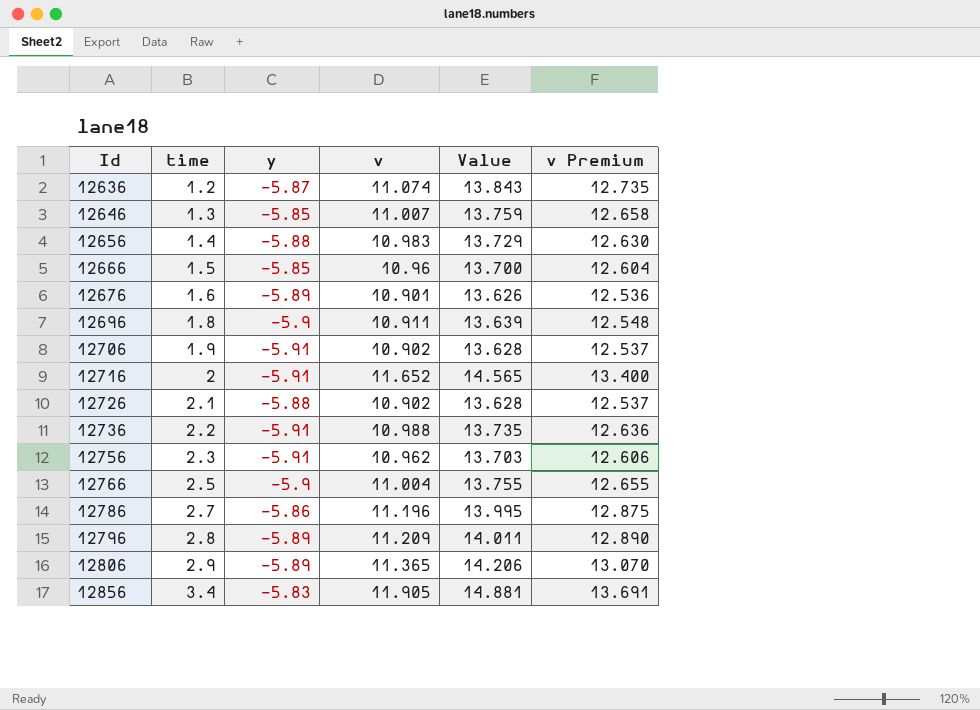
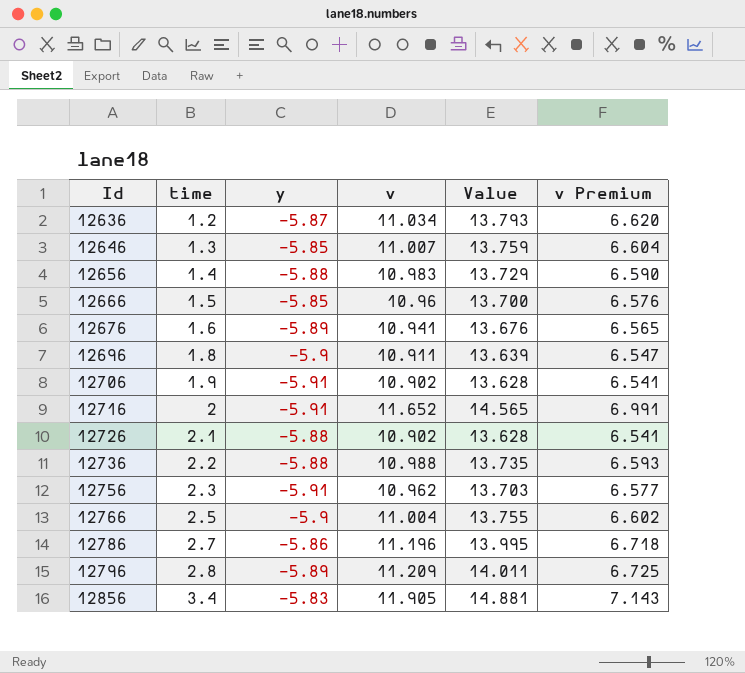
column v Premium | formula: [v] * 1.15 -> [v] * 0.6
row 12806: 2.9 | -5.89 | 11.365 | 14.206 | 13.070 -> none
12636 | v: 11.074 -> 11.034
12636 | Value: 13.843 -> 13.793
12676 | v: 10.901 -> 10.941
12676 | Value: 13.626 -> 13.676
12736 | y: -5.91 -> -5.88

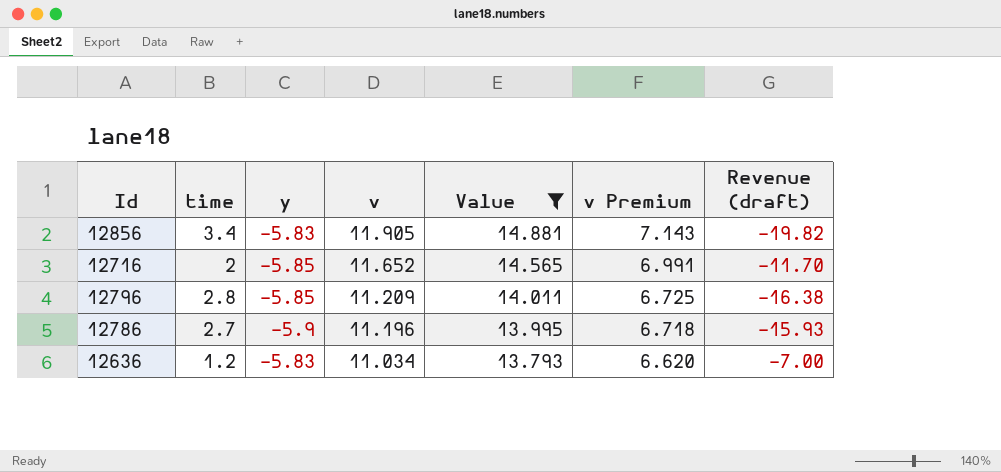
filter: none -> Value >= 13.793
row order: Id ascending -> v descending
column Revenue (draft) | formula: none -> [time] * [y]
12716 | y: -5.91 -> -5.85
12796 | y: -5.89 -> -5.85
12786 | y: -5.86 -> -5.9
12636 | y: -5.87 -> -5.83

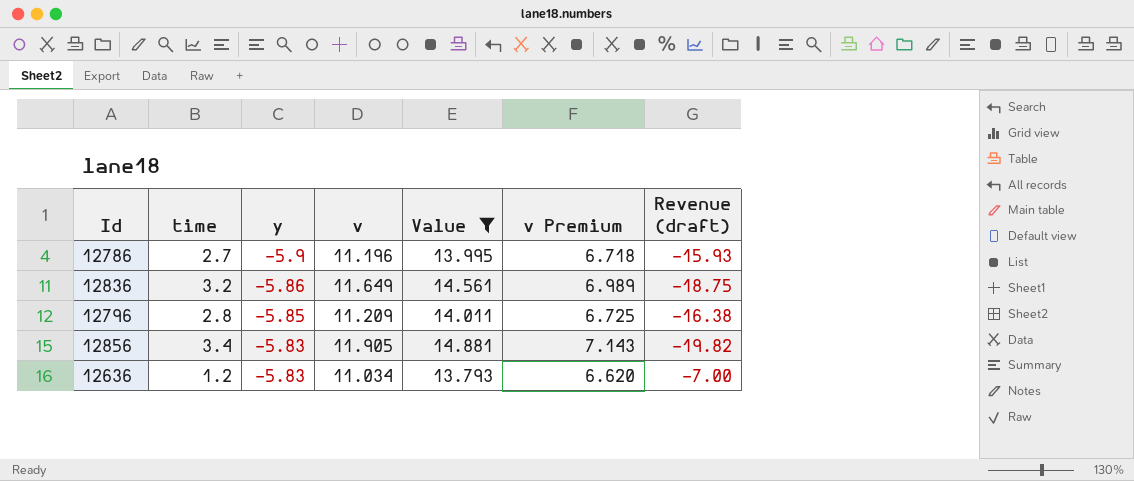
row order: v descending -> y ascending
row 12716: 2 | -5.85 | 11.652 | 14.565 | 6.991 | -11.70 -> none
row 12836: none -> 3.2 | -5.86 | 11.649 | 14.561 | 6.989 | -18.75

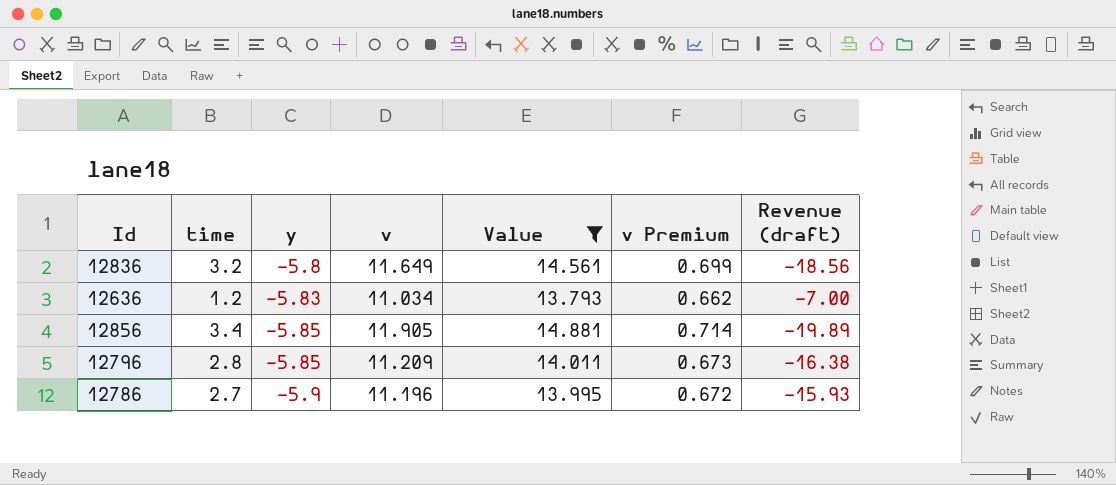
row order: y ascending -> y descending
column v Premium | formula: [v] * 0.6 -> [v] * 0.06
12836 | y: -5.86 -> -5.8
12836 | Revenue (draft): -18.75 -> -18.56
12856 | y: -5.83 -> -5.85
12856 | Revenue (draft): -19.82 -> -19.89

